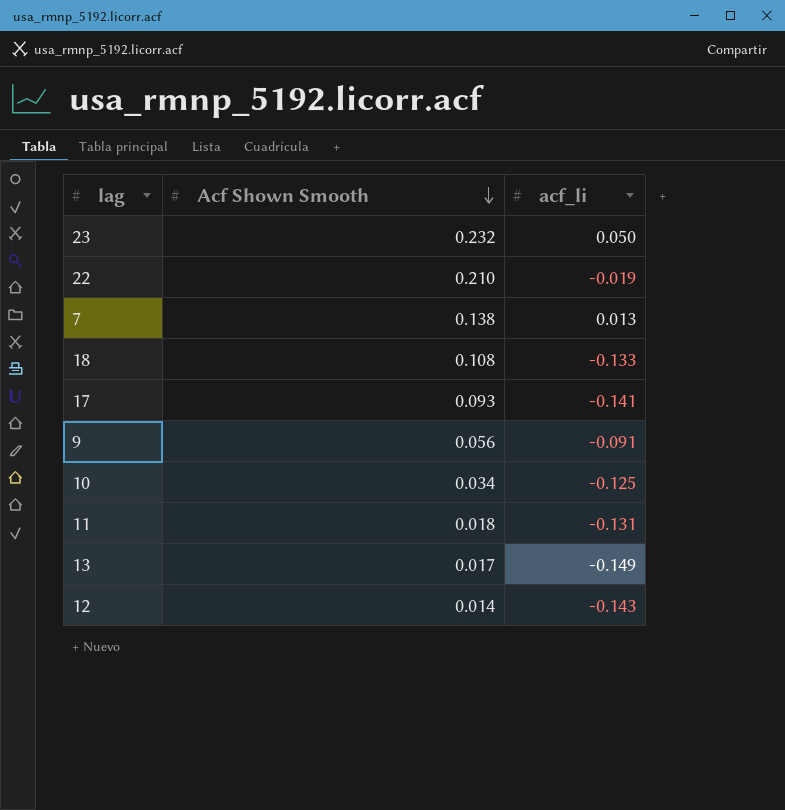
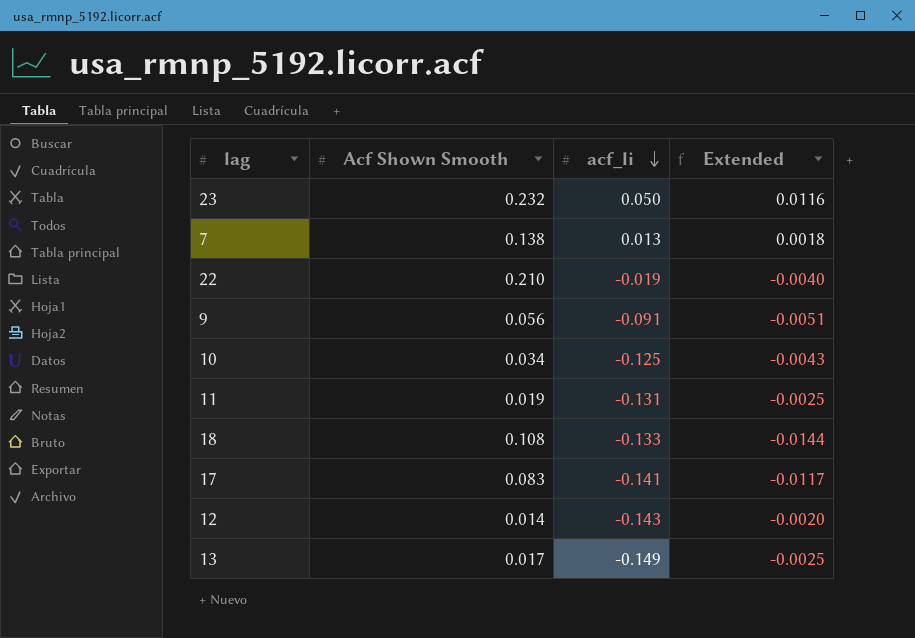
row order: Acf Shown Smooth descending -> acf_li descending
column Extended | formula: none -> [Acf Shown Smooth] * [acf_li]
11 | Acf Shown Smooth: 0.018 -> 0.019
17 | Acf Shown Smooth: 0.093 -> 0.083

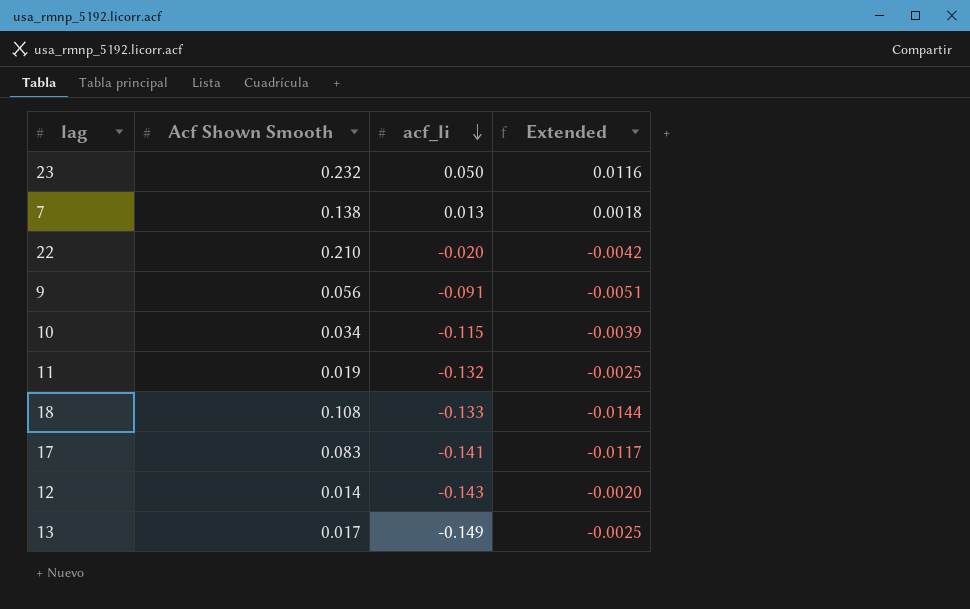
22 | acf_li: -0.019 -> -0.020
22 | Extended: -0.0040 -> -0.0042
10 | acf_li: -0.125 -> -0.115
10 | Extended: -0.0043 -> -0.0039
11 | acf_li: -0.131 -> -0.132

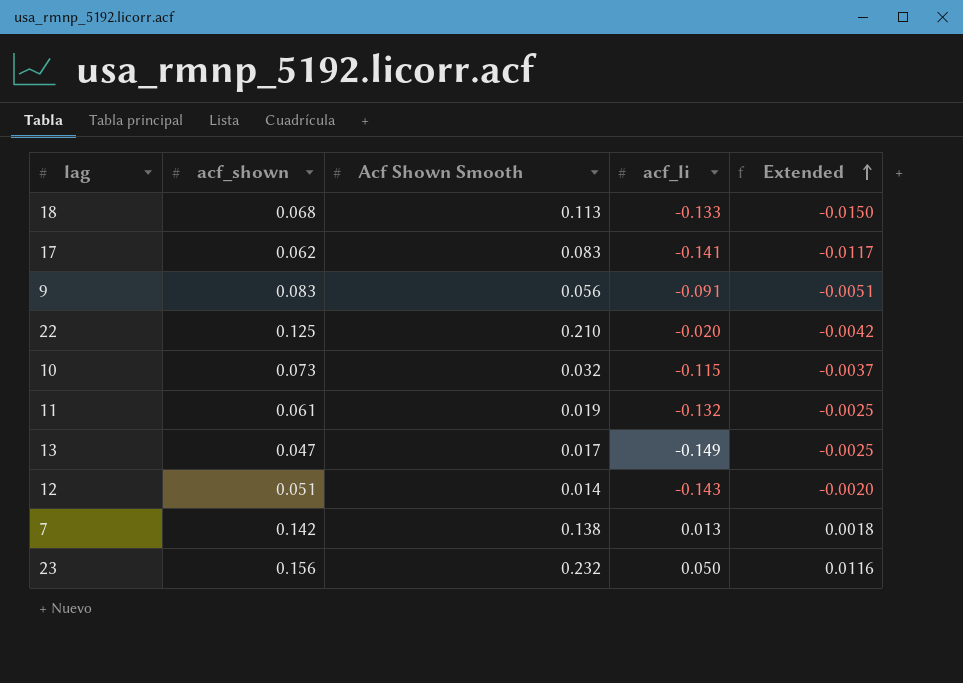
row order: acf_li descending -> Extended ascending
column acf_shown | position: none -> 2
18 | Acf Shown Smooth: 0.108 -> 0.113
18 | Extended: -0.0144 -> -0.0150
10 | Acf Shown Smooth: 0.034 -> 0.032
10 | Extended: -0.0039 -> -0.0037

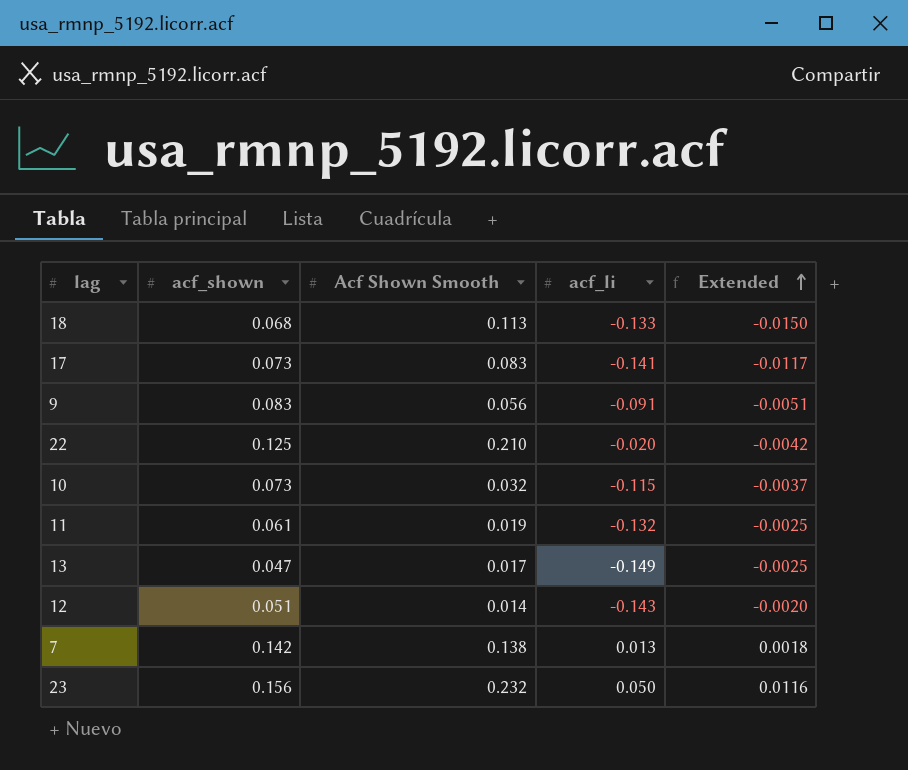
17 | acf_shown: 0.062 -> 0.073

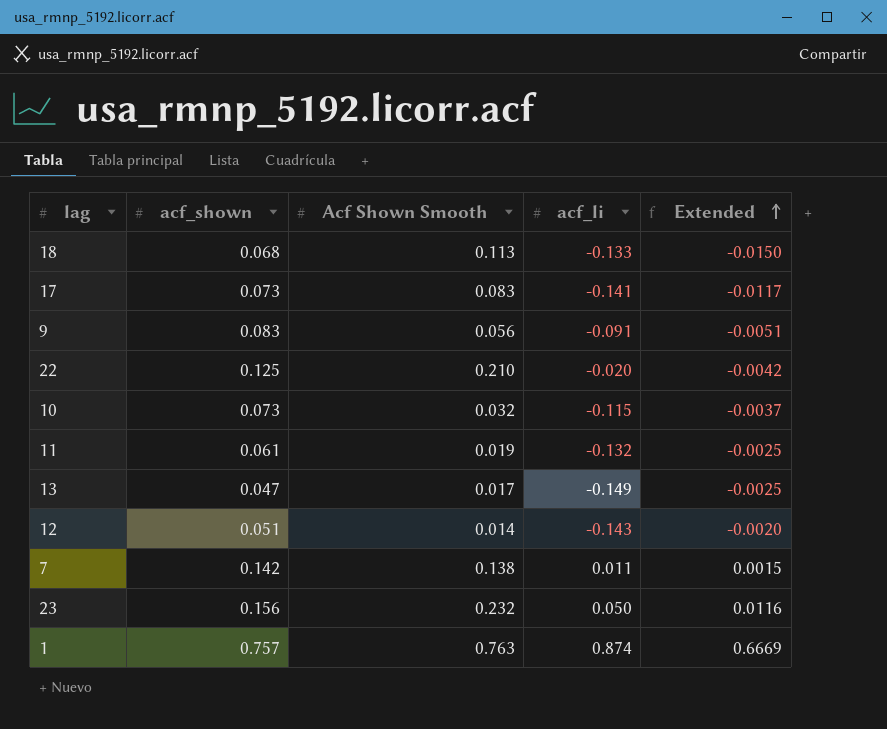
7 | acf_li: 0.013 -> 0.011
7 | Extended: 0.0018 -> 0.0015
row 1: none -> 0.757 | 0.763 | 0.874 | 0.6669

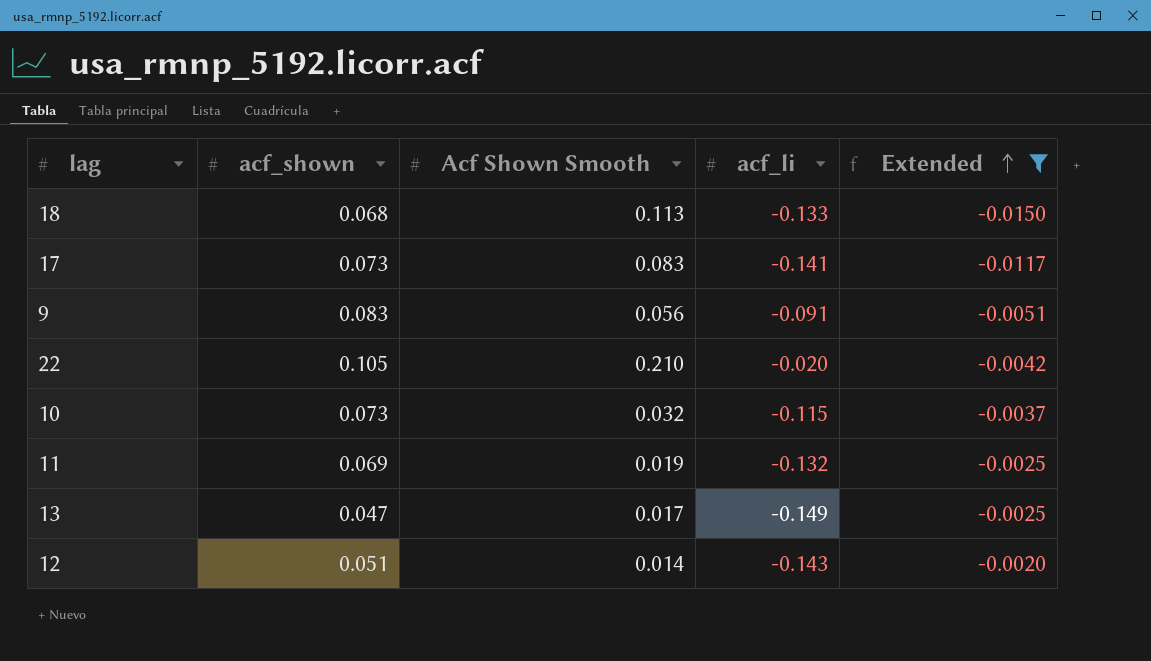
filter: none -> Extended <= -0.0020
22 | acf_shown: 0.125 -> 0.105
11 | acf_shown: 0.061 -> 0.069

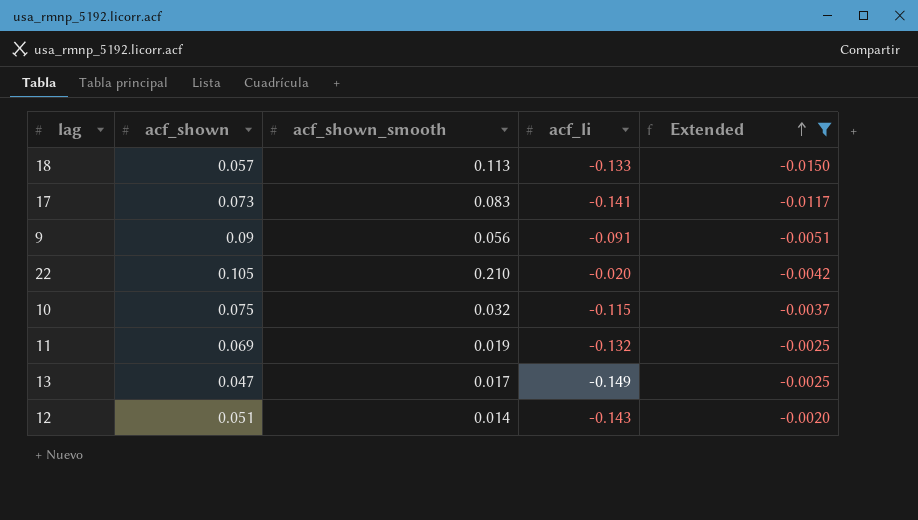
column name: Acf Shown Smooth -> acf_shown_smooth
18 | acf_shown: 0.068 -> 0.057
9 | acf_shown: 0.083 -> 0.09
10 | acf_shown: 0.073 -> 0.075

